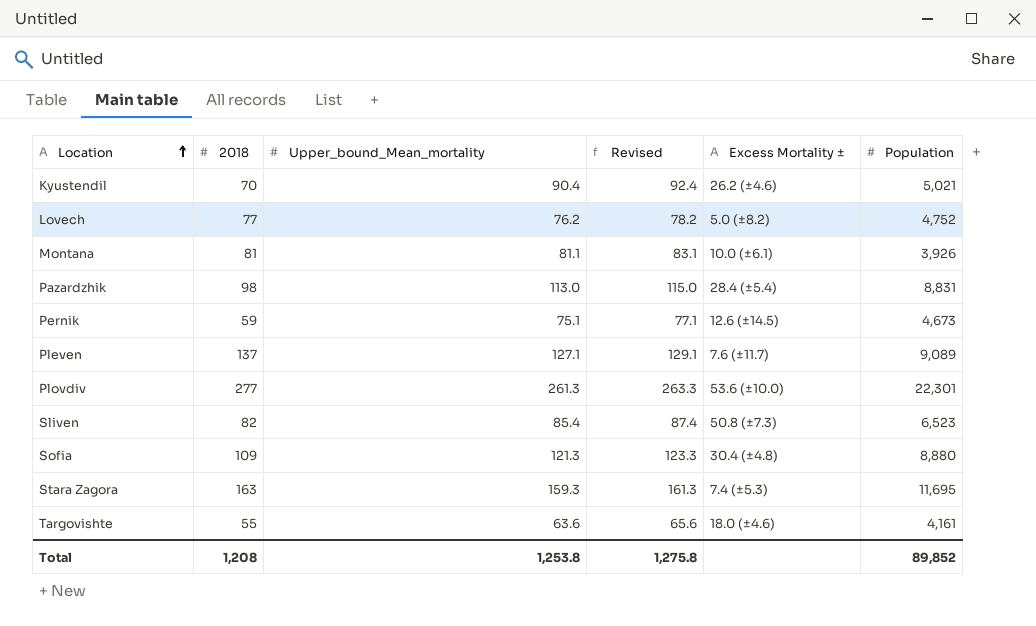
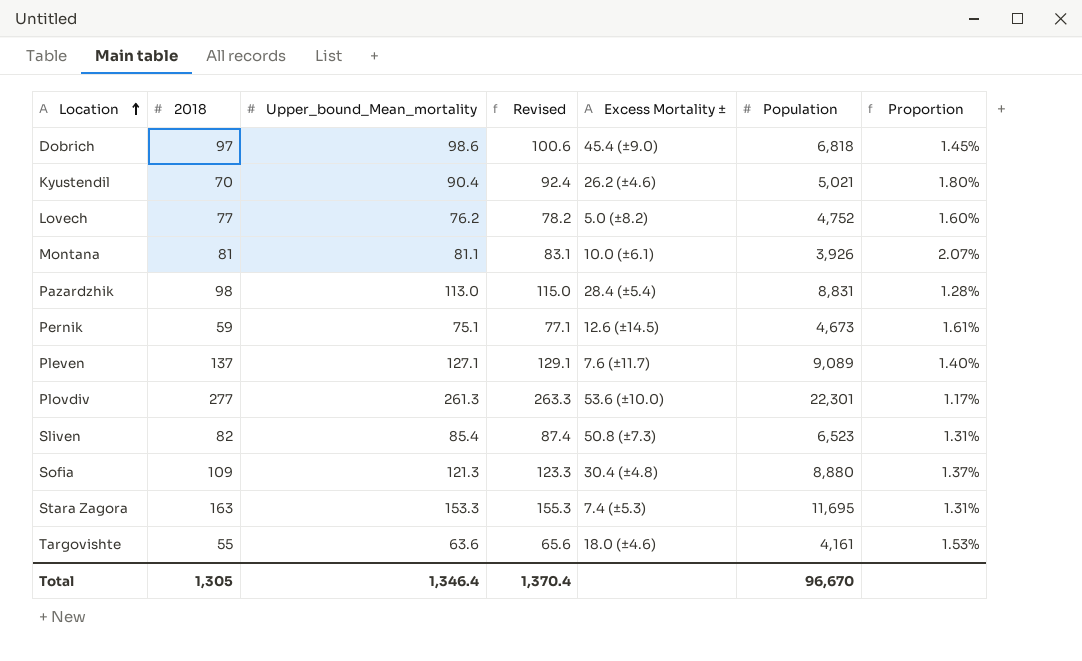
column Proportion | formula: none -> [Upper_bound_Mean_mortality] / [Population]
row Dobrich: none -> 97 | 98.6 | 100.6 | 45.4 (±9.0) | 6,818 | 1.45%
Stara Zagora | Upper_bound_Mean_mortality: 159.3 -> 153.3
Stara Zagora | Revised: 161.3 -> 155.3
Total | 2018: 1,208 -> 1,305
Total | Upper_bound_Mean_mortality: 1,253.8 -> 1,346.4
Total | Revised: 1,275.8 -> 1,370.4
Total | Population: 89,852 -> 96,670

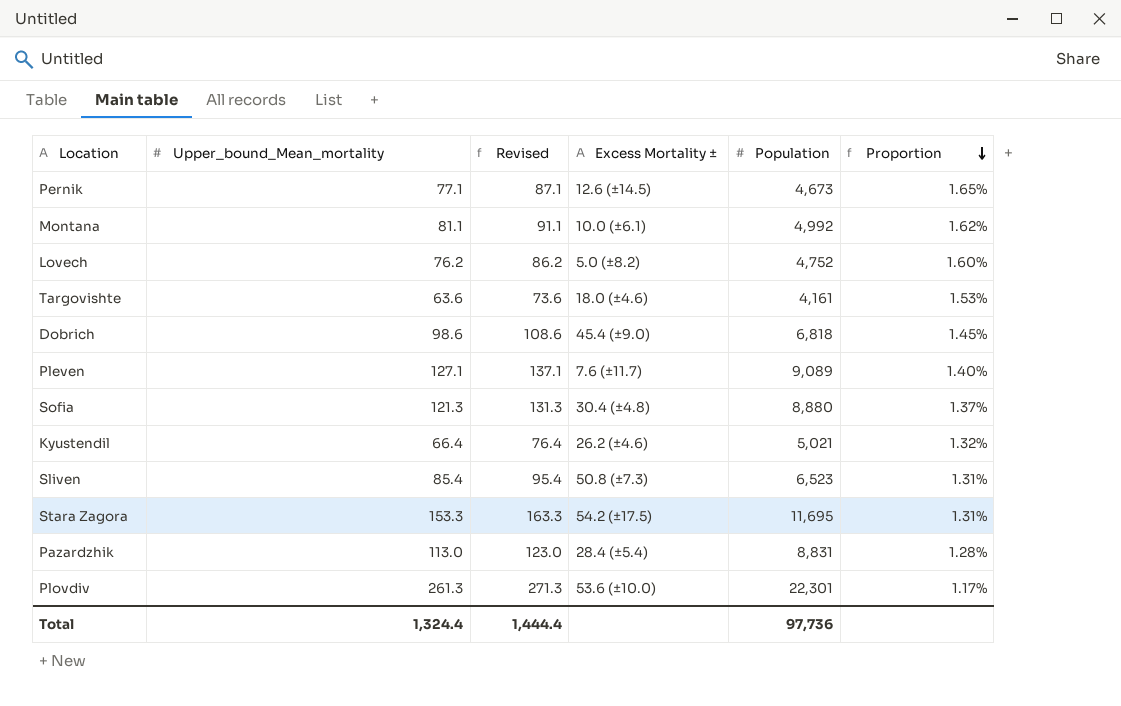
row order: Location ascending -> Proportion descending
column 2018 | position: 2 -> none
column Revised | formula: [Upper_bound_Mean_mortality] + 2 -> [Upper_bound_Mean_mortality] + 10
Pernik | Upper_bound_Mean_mortality: 75.1 -> 77.1
Pernik | Proportion: 1.61% -> 1.65%
Montana | Population: 3,926 -> 4,992
Montana | Proportion: 2.07% -> 1.62%
Kyustendil | Upper_bound_Mean_mortality: 90.4 -> 66.4
Kyustendil | Proportion: 1.80% -> 1.32%
Stara Zagora | Excess Mortality ±: 7.4 (±5.3) -> 54.2 (±17.5)
Total | Upper_bound_Mean_mortality: 1,346.4 -> 1,324.4
Total | Revised: 1,370.4 -> 1,444.4
Total | Population: 96,670 -> 97,736

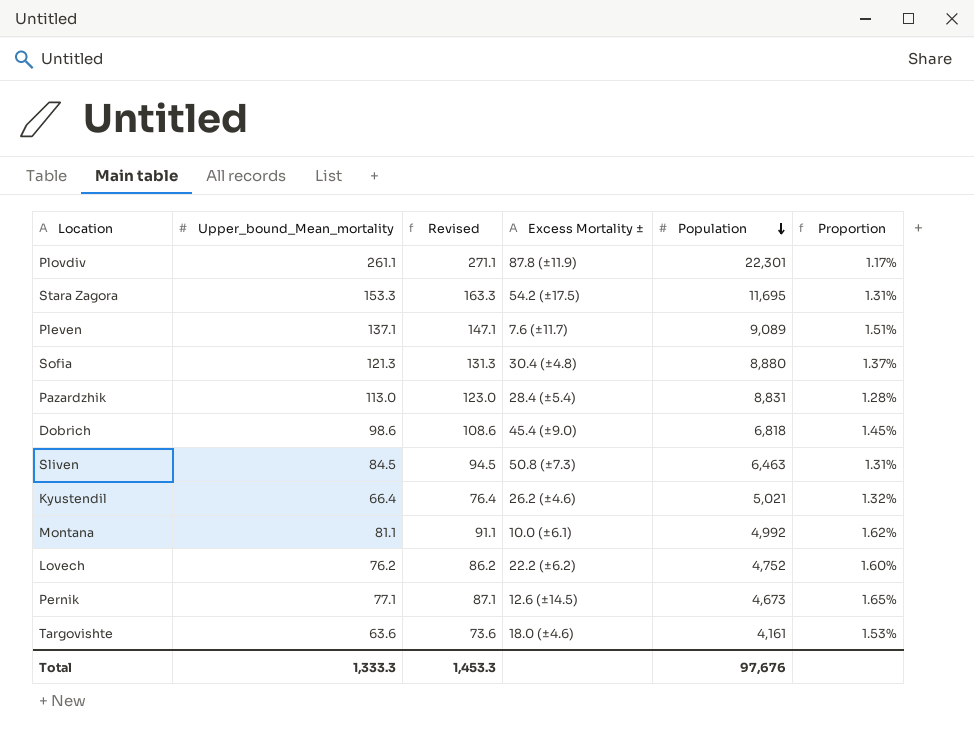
row order: Proportion descending -> Population descending
Plovdiv | Upper_bound_Mean_mortality: 261.3 -> 261.1
Plovdiv | Revised: 271.3 -> 271.1
Plovdiv | Excess Mortality ±: 53.6 (±10.0) -> 87.8 (±11.9)
Pleven | Upper_bound_Mean_mortality: 127.1 -> 137.1
Pleven | Revised: 137.1 -> 147.1
Pleven | Proportion: 1.40% -> 1.51%
Sliven | Upper_bound_Mean_mortality: 85.4 -> 84.5
Sliven | Revised: 95.4 -> 94.5
Sliven | Population: 6,523 -> 6,463
Lovech | Excess Mortality ±: 5.0 (±8.2) -> 22.2 (±6.2)
Total | Upper_bound_Mean_mortality: 1,324.4 -> 1,333.3
Total | Revised: 1,444.4 -> 1,453.3
Total | Population: 97,736 -> 97,676

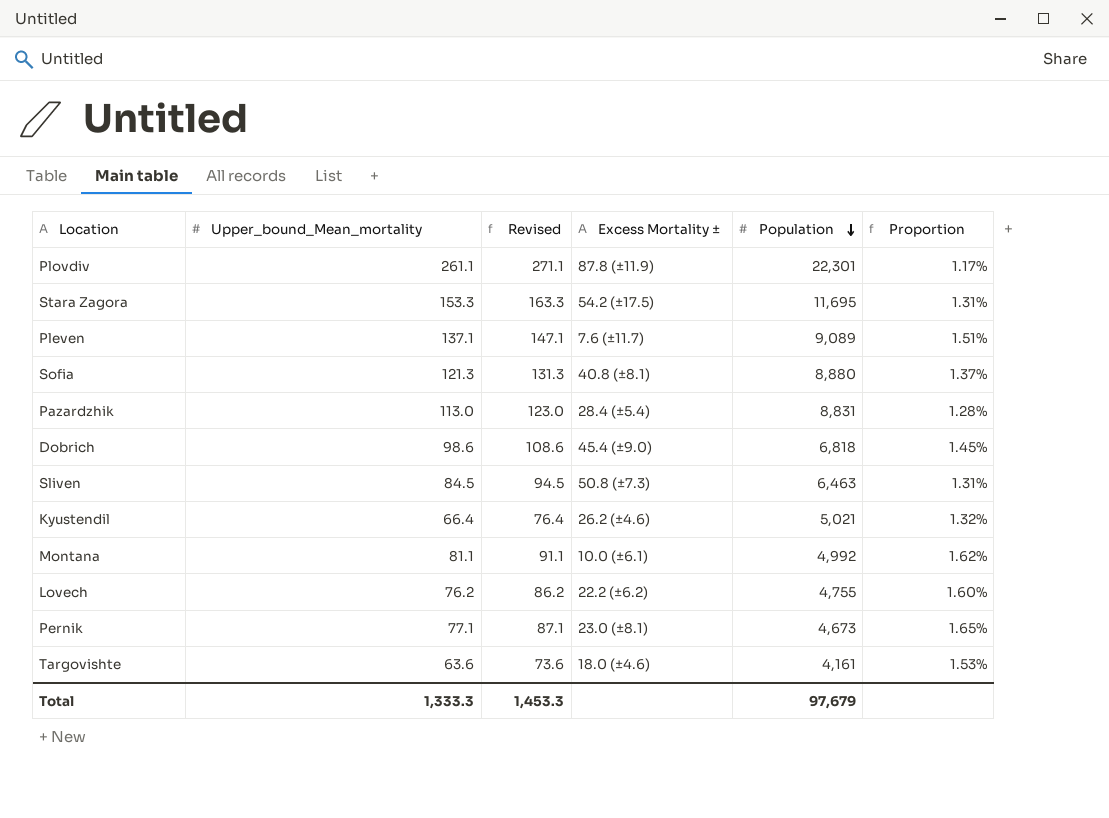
Sofia | Excess Mortality ±: 30.4 (±4.8) -> 40.8 (±8.1)
Lovech | Population: 4,752 -> 4,755
Pernik | Excess Mortality ±: 12.6 (±14.5) -> 23.0 (±8.1)
Total | Population: 97,676 -> 97,679

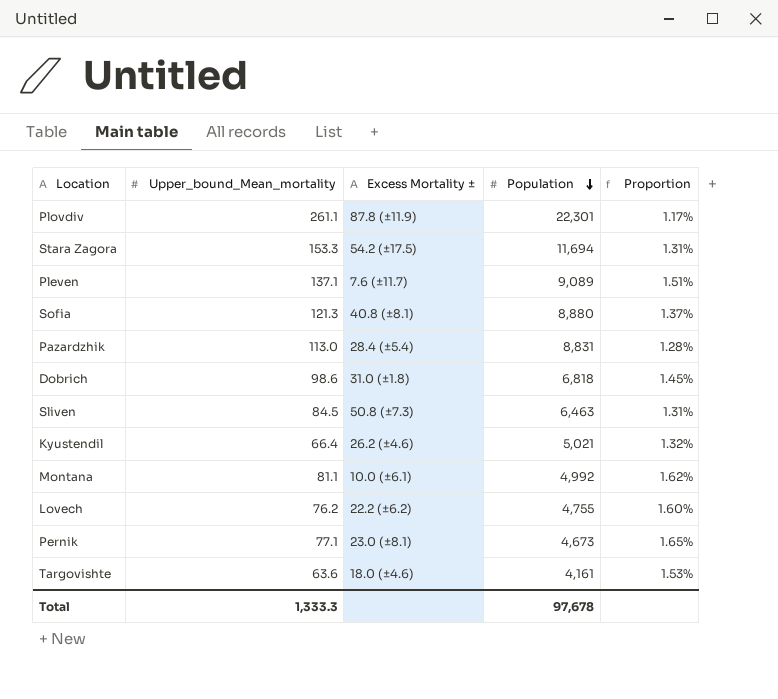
column Revised | formula: [Upper_bound_Mean_mortality] + 10 -> none
Stara Zagora | Population: 11,695 -> 11,694
Dobrich | Excess Mortality ±: 45.4 (±9.0) -> 31.0 (±1.8)
Total | Population: 97,679 -> 97,678

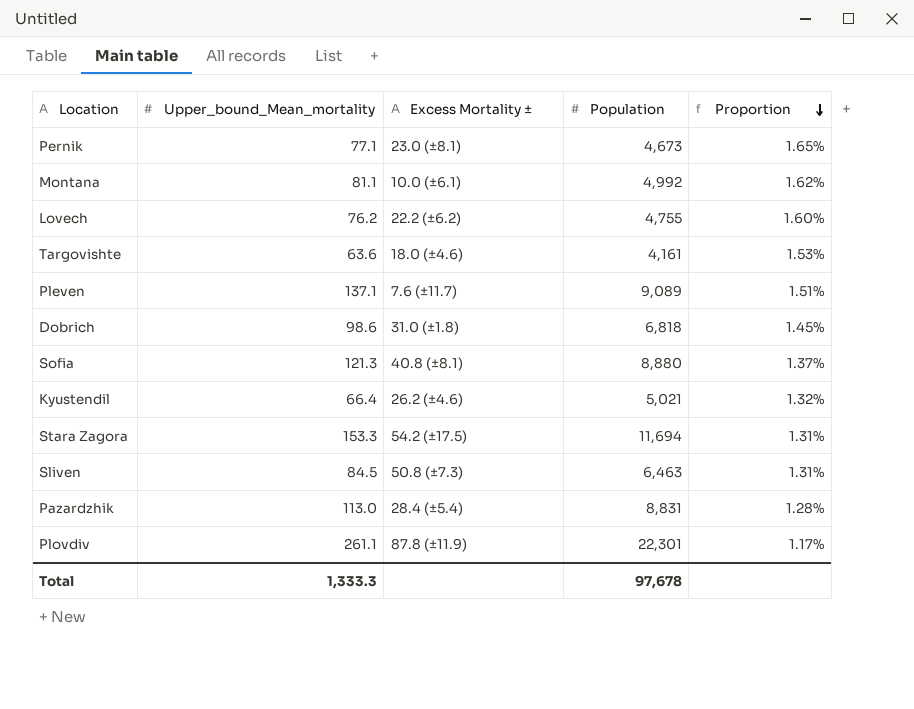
row order: Population descending -> Proportion descending

